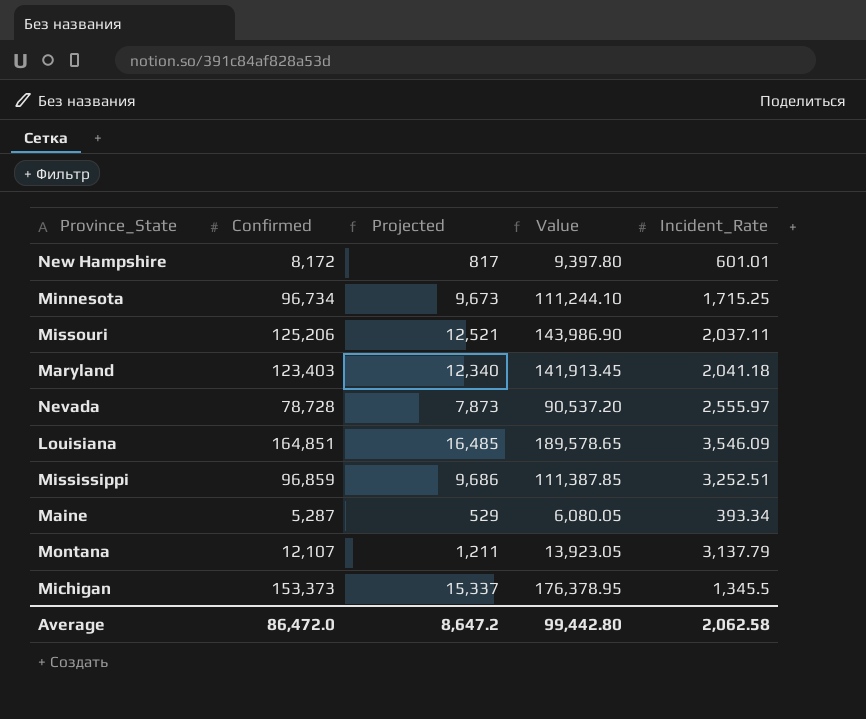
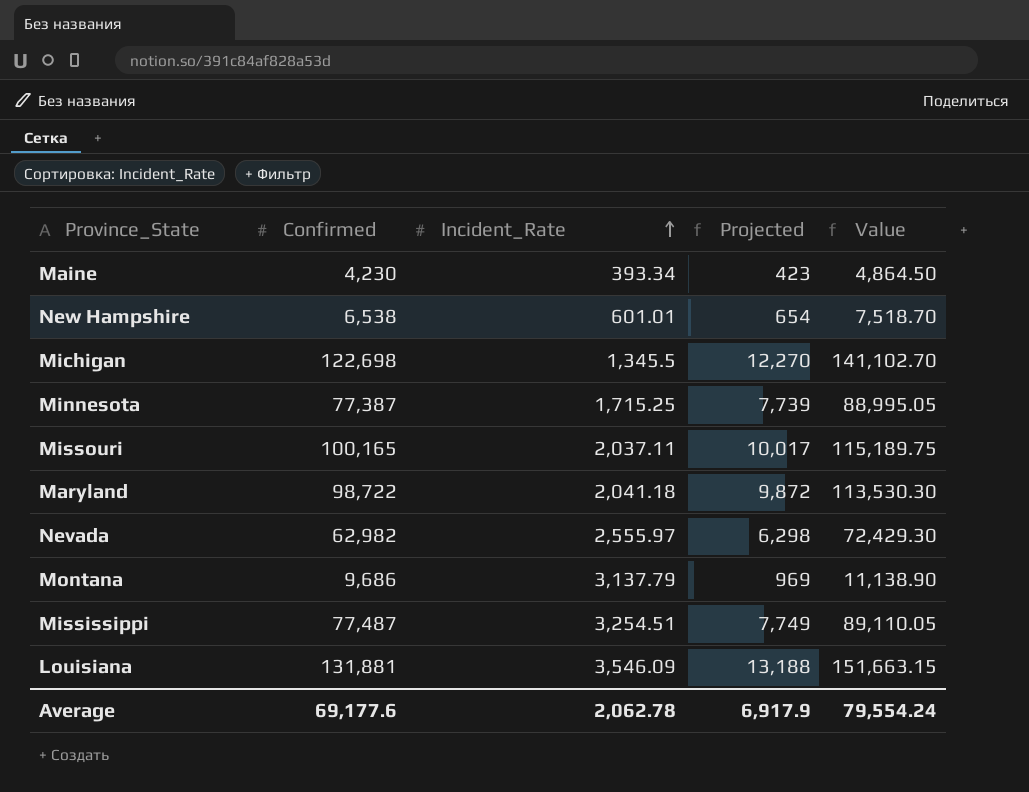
row order: none -> Incident_Rate ascending
column Incident_Rate | position: 5 -> 3
Maine | Confirmed: 5,287 -> 4,230
Maine | Projected: 529 -> 423
Maine | Value: 6,080.05 -> 4,864.50
New Hampshire | Confirmed: 8,172 -> 6,538
New Hampshire | Projected: 817 -> 654
New Hampshire | Value: 9,397.80 -> 7,518.70
Michigan | Confirmed: 153,373 -> 122,698
Michigan | Projected: 15,337 -> 12,270
Michigan | Value: 176,378.95 -> 141,102.70
Minnesota | Confirmed: 96,734 -> 77,387
Minnesota | Projected: 9,673 -> 7,739
Minnesota | Value: 111,244.10 -> 88,995.05
Missouri | Confirmed: 125,206 -> 100,165
Missouri | Projected: 12,521 -> 10,017
Missouri | Value: 143,986.90 -> 115,189.75
Maryland | Confirmed: 123,403 -> 98,722
Maryland | Projected: 12,340 -> 9,872
Maryland | Value: 141,913.45 -> 113,530.30
Nevada | Confirmed: 78,728 -> 62,982
Nevada | Projected: 7,873 -> 6,298
Nevada | Value: 90,537.20 -> 72,429.30
Montana | Confirmed: 12,107 -> 9,686
Montana | Projected: 1,211 -> 969
Montana | Value: 13,923.05 -> 11,138.90
Mississippi | Confirmed: 96,859 -> 77,487
Mississippi | Incident_Rate: 3,252.51 -> 3,254.51
Mississippi | Projected: 9,686 -> 7,749
Mississippi | Value: 111,387.85 -> 89,110.05
Louisiana | Confirmed: 164,851 -> 131,881
Louisiana | Projected: 16,485 -> 13,188
Louisiana | Value: 189,578.65 -> 151,663.15
Average | Confirmed: 86,472.0 -> 69,177.6
Average | Incident_Rate: 2,062.58 -> 2,062.78
Average | Projected: 8,647.2 -> 6,917.9
Average | Value: 99,442.80 -> 79,554.24

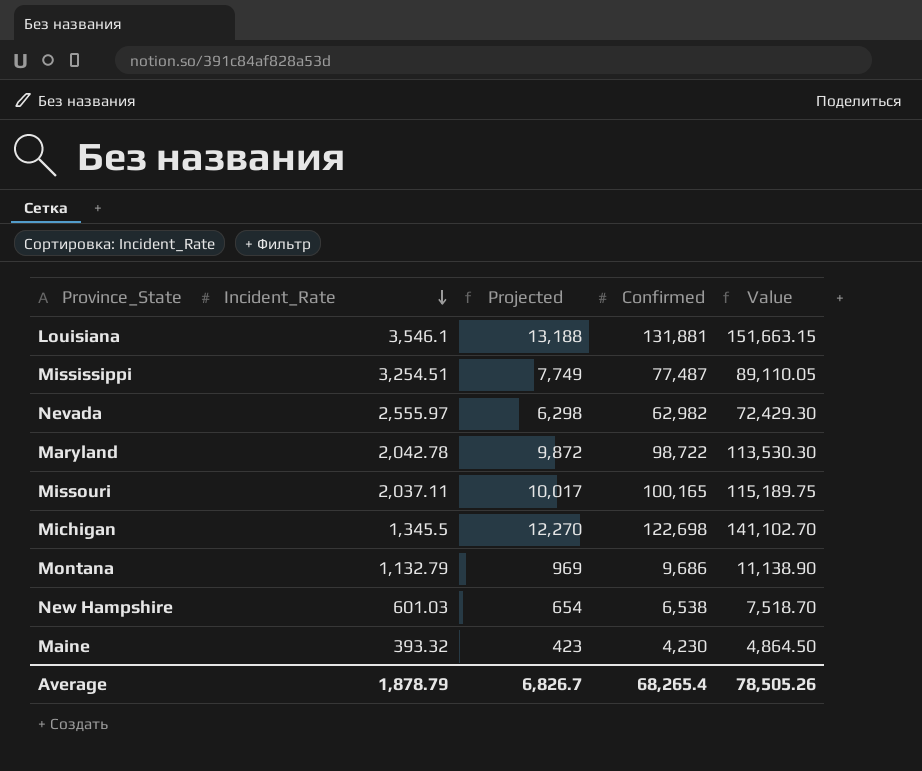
row order: Incident_Rate ascending -> Incident_Rate descending
column Confirmed | position: 2 -> 4
row Minnesota: 77,387 | 1,715.25 | 7,739 | 88,995.05 -> none
Louisiana | Incident_Rate: 3,546.09 -> 3,546.1
Maryland | Incident_Rate: 2,041.18 -> 2,042.78
Montana | Incident_Rate: 3,137.79 -> 1,132.79
New Hampshire | Incident_Rate: 601.01 -> 601.03
Maine | Incident_Rate: 393.34 -> 393.32
Average | Incident_Rate: 2,062.78 -> 1,878.79
Average | Projected: 6,917.9 -> 6,826.7
Average | Confirmed: 69,177.6 -> 68,265.4
Average | Value: 79,554.24 -> 78,505.26

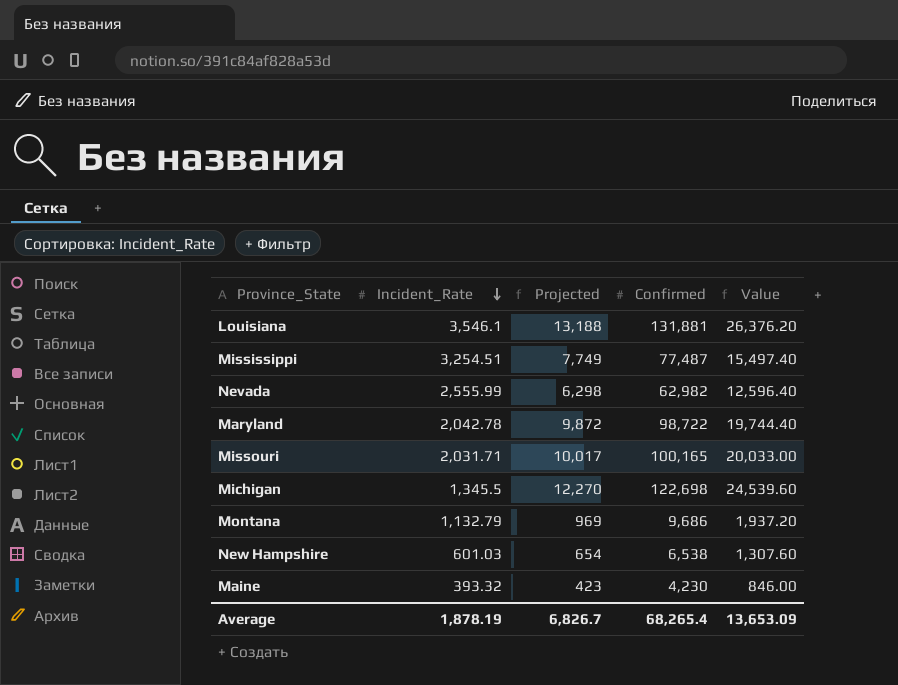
column Value | formula: [Confirmed] * 1.15 -> [Confirmed] * 0.2
Nevada | Incident_Rate: 2,555.97 -> 2,555.99
Missouri | Incident_Rate: 2,037.11 -> 2,031.71
Average | Incident_Rate: 1,878.79 -> 1,878.19
Average | Value: 78,505.26 -> 13,653.09

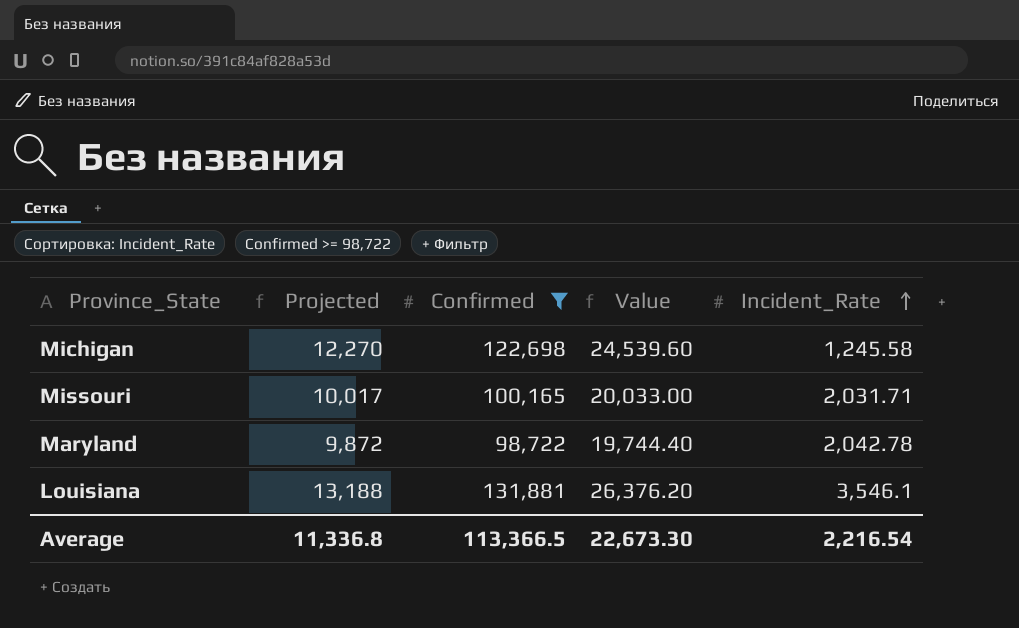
filter: none -> Confirmed >= 98,722
row order: Incident_Rate descending -> Incident_Rate ascending
column Incident_Rate | position: 2 -> 5
Michigan | Incident_Rate: 1,345.5 -> 1,245.58
Average | Projected: 6,826.7 -> 11,336.8
Average | Confirmed: 68,265.4 -> 113,366.5
Average | Value: 13,653.09 -> 22,673.30
Average | Incident_Rate: 1,878.19 -> 2,216.54

